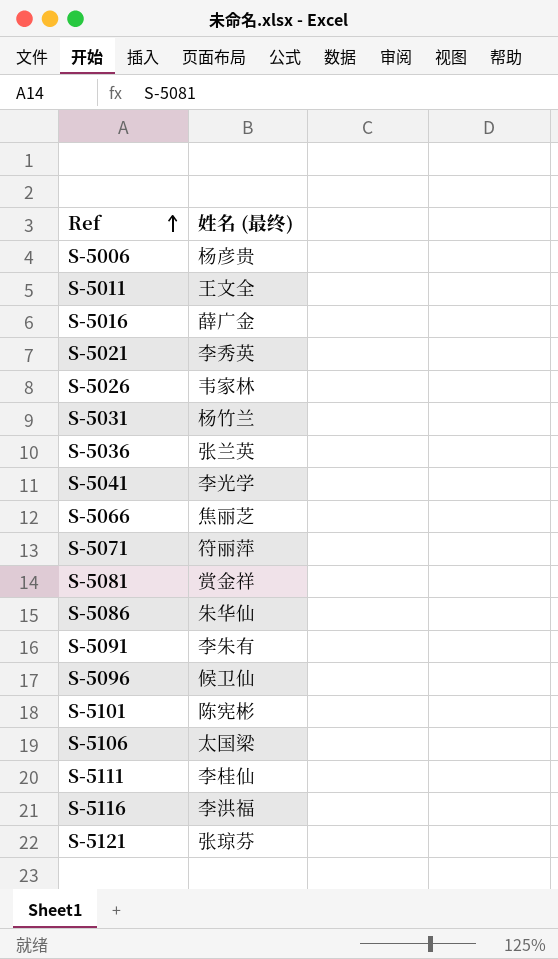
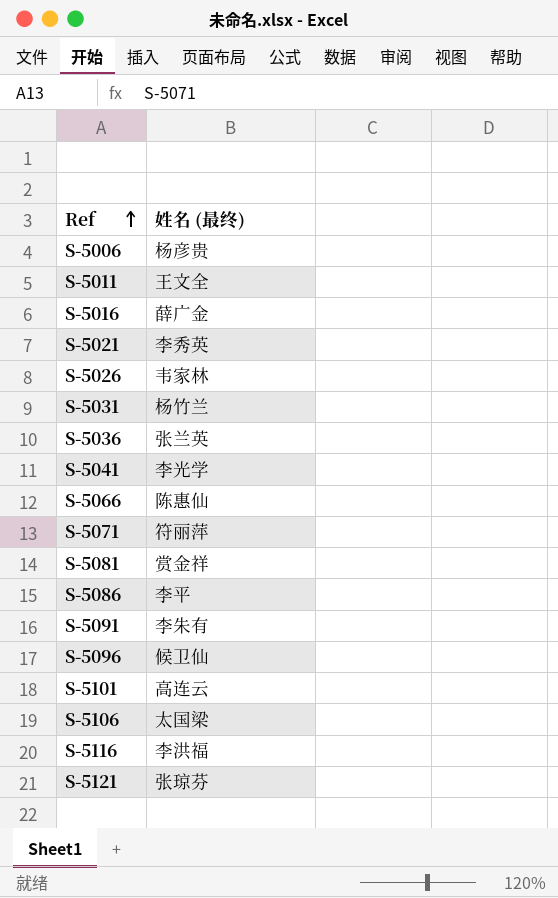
row S-5111: 李桂仙 -> none
S-5066 | 姓名 (最终): 焦丽芝 -> 陈惠仙
S-5086 | 姓名 (最终): 朱华仙 -> 李平
S-5101 | 姓名 (最终): 陈宪彬 -> 高连云

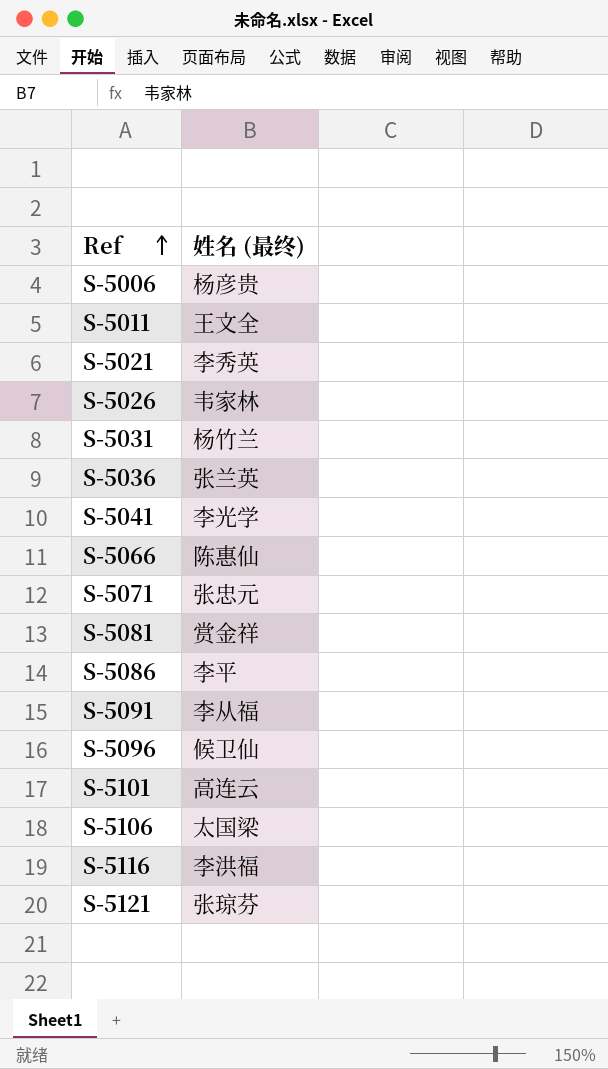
row S-5016: 薛广金 -> none
S-5071 | 姓名 (最终): 符丽萍 -> 张忠元
S-5091 | 姓名 (最终): 李朱有 -> 李从福

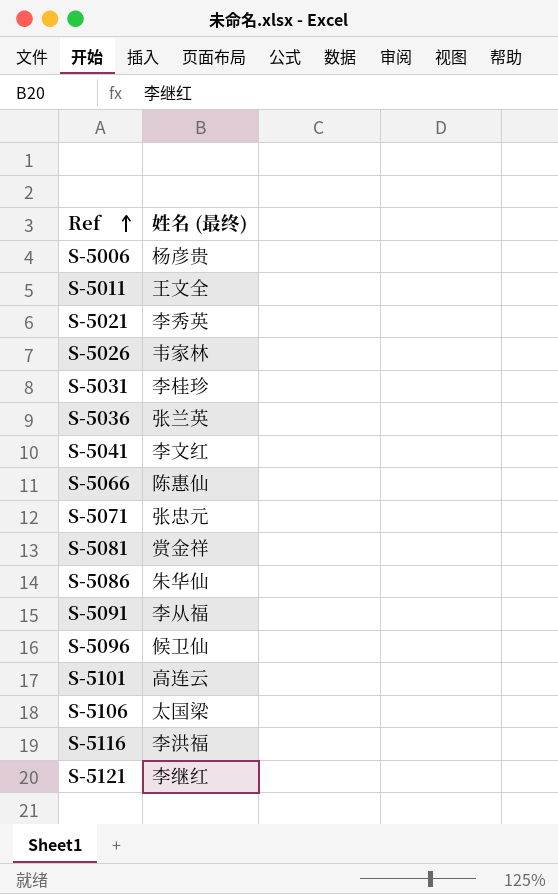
S-5031 | 姓名 (最终): 杨竹兰 -> 李桂珍
S-5041 | 姓名 (最终): 李光学 -> 李文红
S-5086 | 姓名 (最终): 李平 -> 朱华仙
S-5121 | 姓名 (最终): 张琼芬 -> 李继红

